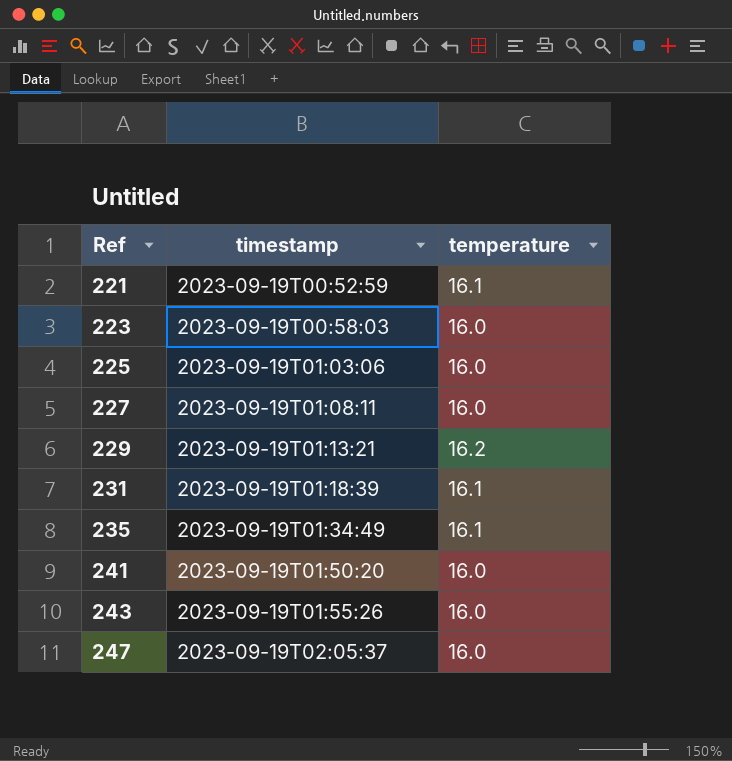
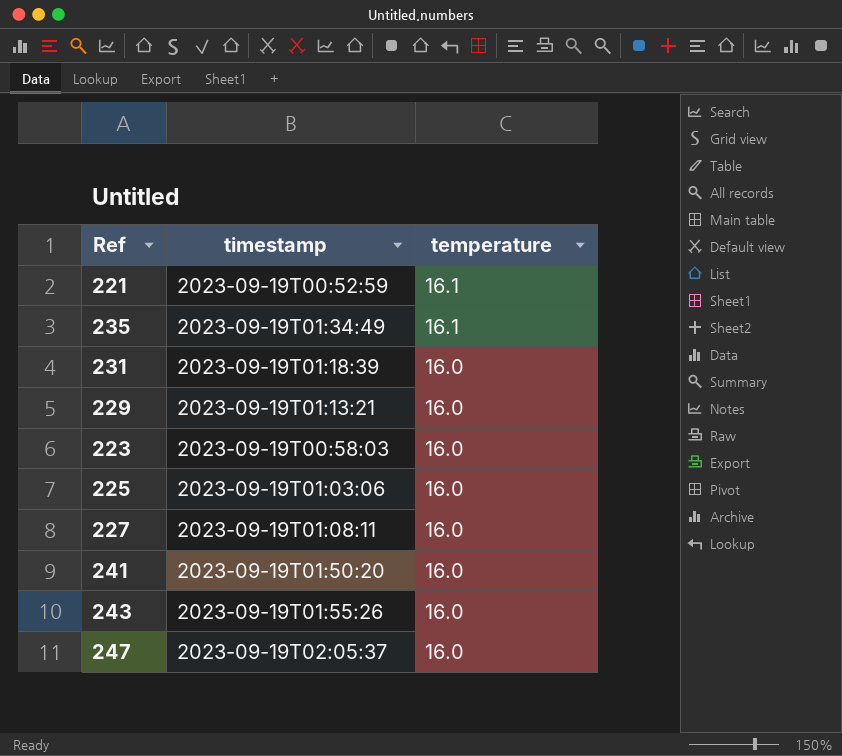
row order: Ref ascending -> temperature descending
231 | temperature: 16.1 -> 16.0
229 | temperature: 16.2 -> 16.0

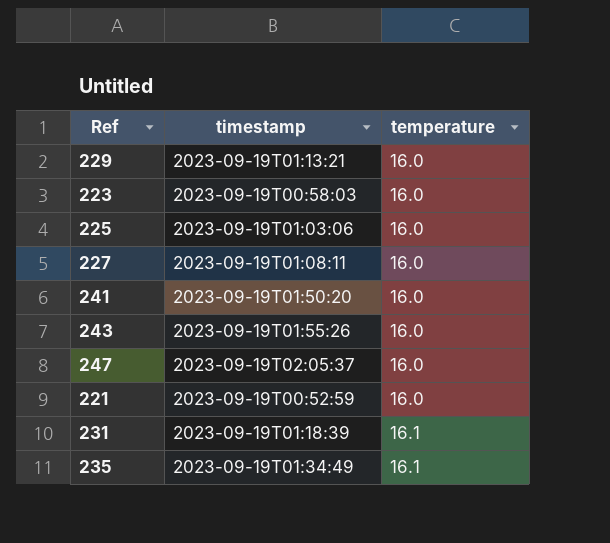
row order: temperature descending -> temperature ascending
221 | temperature: 16.1 -> 16.0
231 | temperature: 16.0 -> 16.1

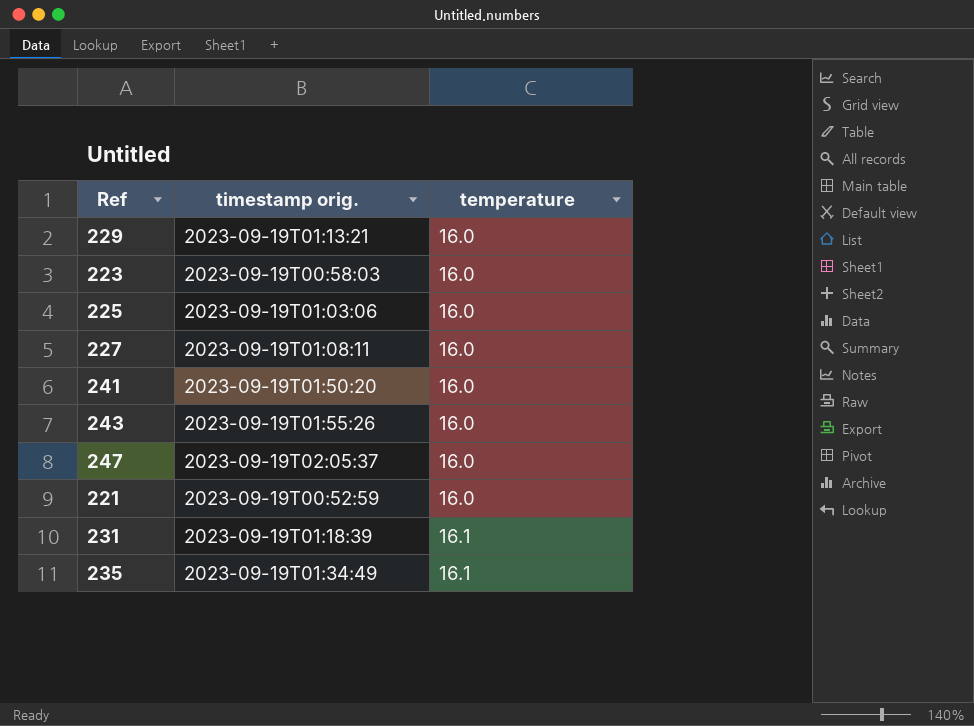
column name: timestamp -> timestamp orig.

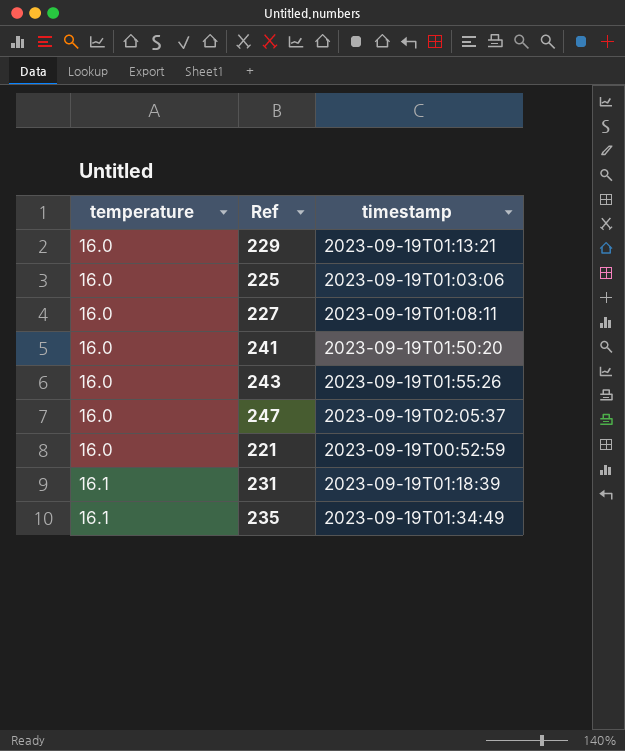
column temperature | position: 3 -> 1
column name: timestamp orig. -> timestamp
row 223: 2023-09-19T00:58:03 | 16.0 -> none

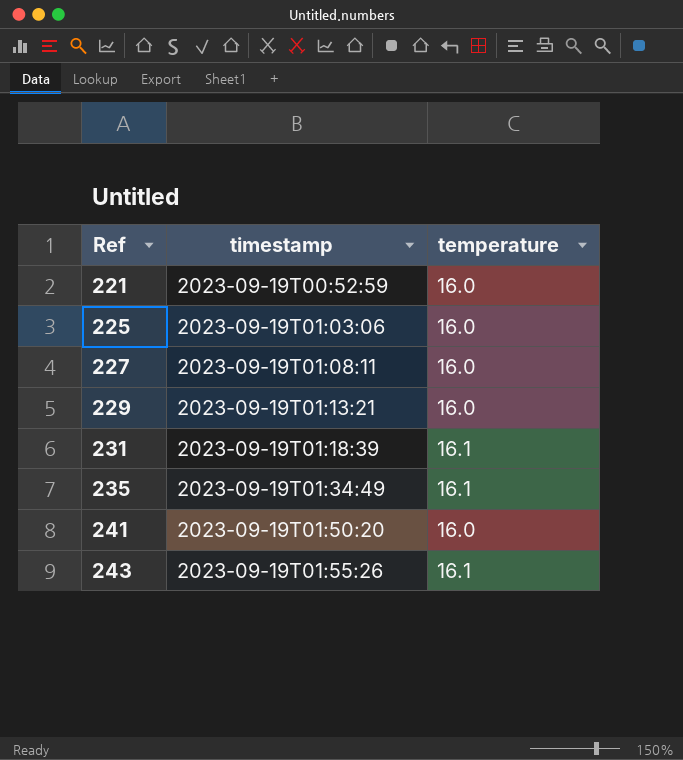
row order: temperature ascending -> Ref ascending
column temperature | position: 1 -> 3
row 247: 16.0 | 2023-09-19T02:05:37 -> none
243 | temperature: 16.0 -> 16.1

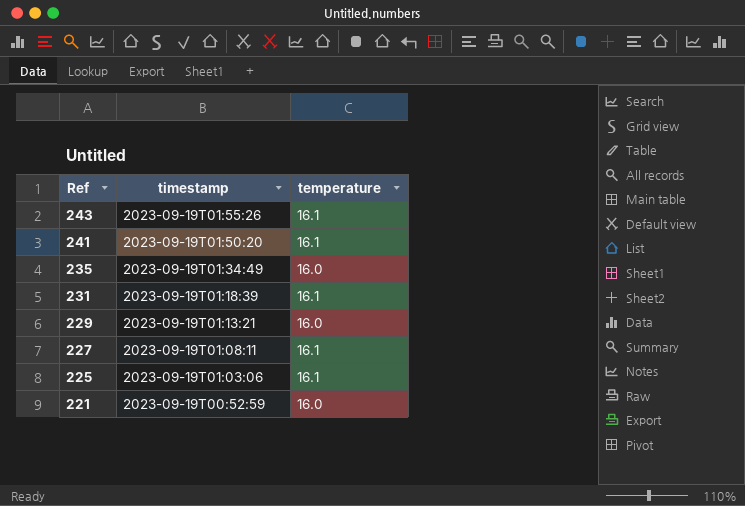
row order: Ref ascending -> Ref descending
241 | temperature: 16.0 -> 16.1
235 | temperature: 16.1 -> 16.0
227 | temperature: 16.0 -> 16.1
225 | temperature: 16.0 -> 16.1

